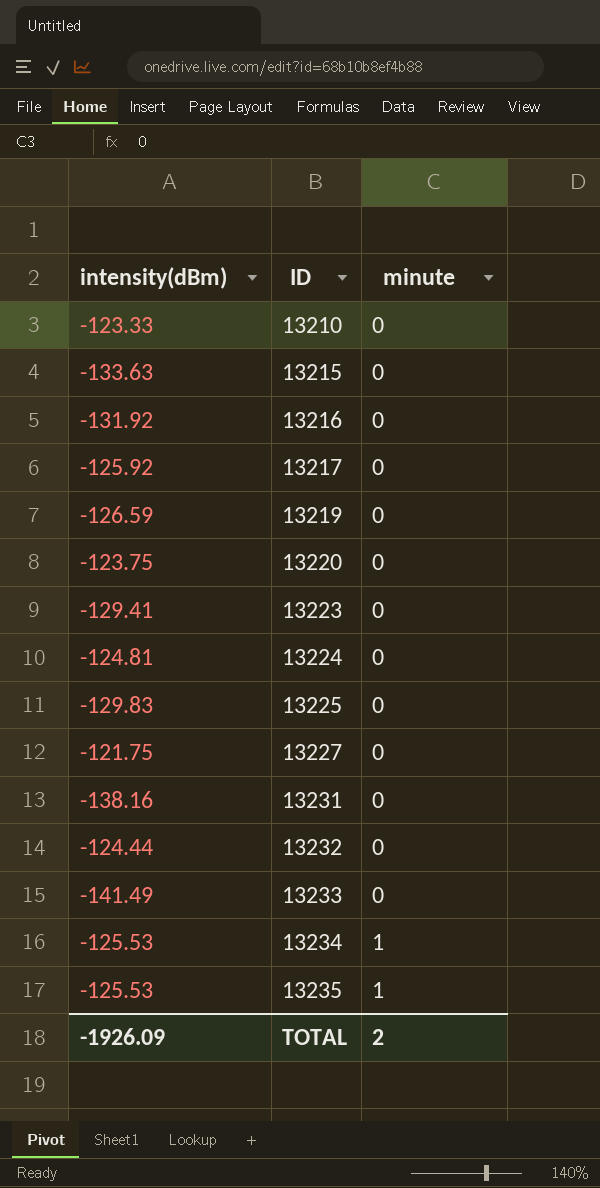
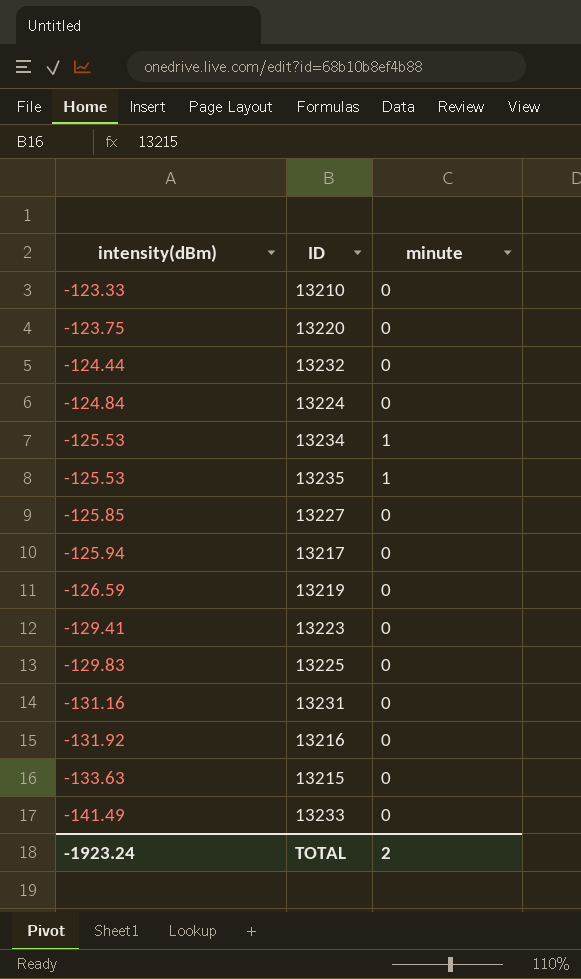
row order: ID ascending -> intensity(dBm) descending
13224 | intensity(dBm): -124.81 -> -124.84
13227 | intensity(dBm): -121.75 -> -125.85
13217 | intensity(dBm): -125.92 -> -125.94
13231 | intensity(dBm): -138.16 -> -131.16
TOTAL | intensity(dBm): -1926.09 -> -1923.24

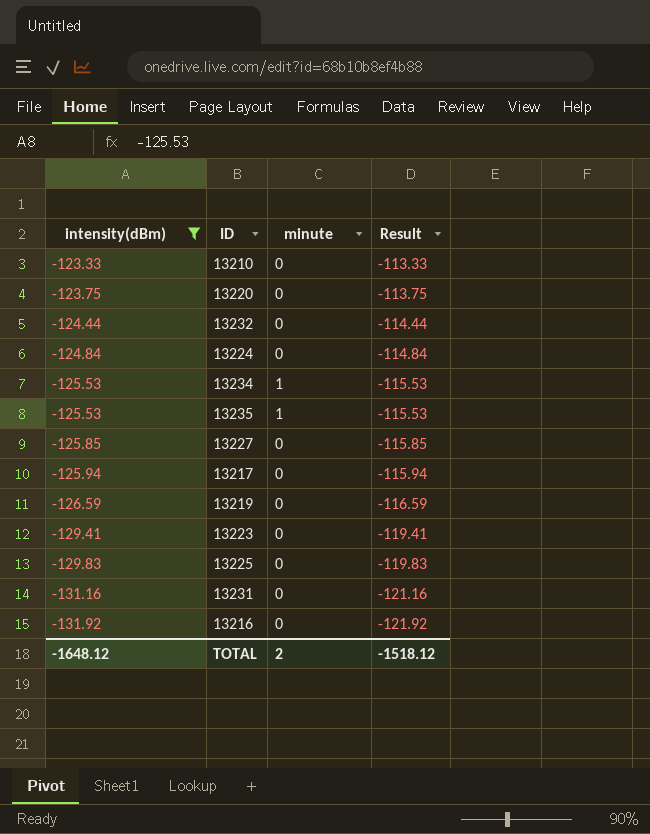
filter: none -> intensity(dBm) >= -131.92
column Result | formula: none -> [intensity(dBm)] + 10
TOTAL | intensity(dBm): -1923.24 -> -1648.12

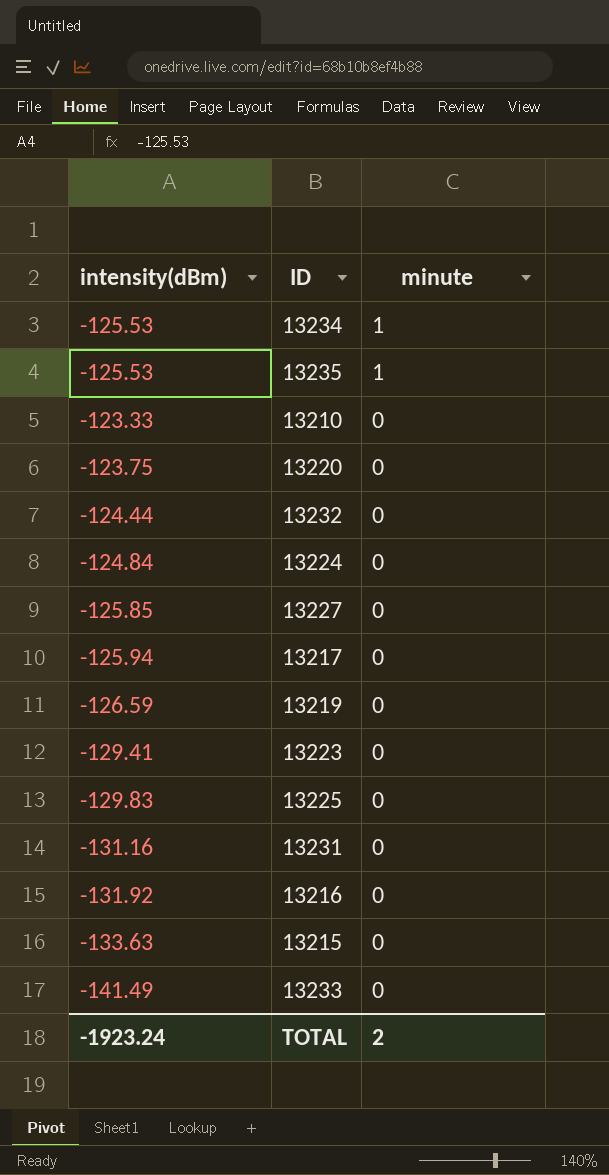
filter: intensity(dBm) >= -131.92 -> none
row order: intensity(dBm) descending -> minute descending
column Result | formula: [intensity(dBm)] + 10 -> none
TOTAL | intensity(dBm): -1648.12 -> -1923.24

